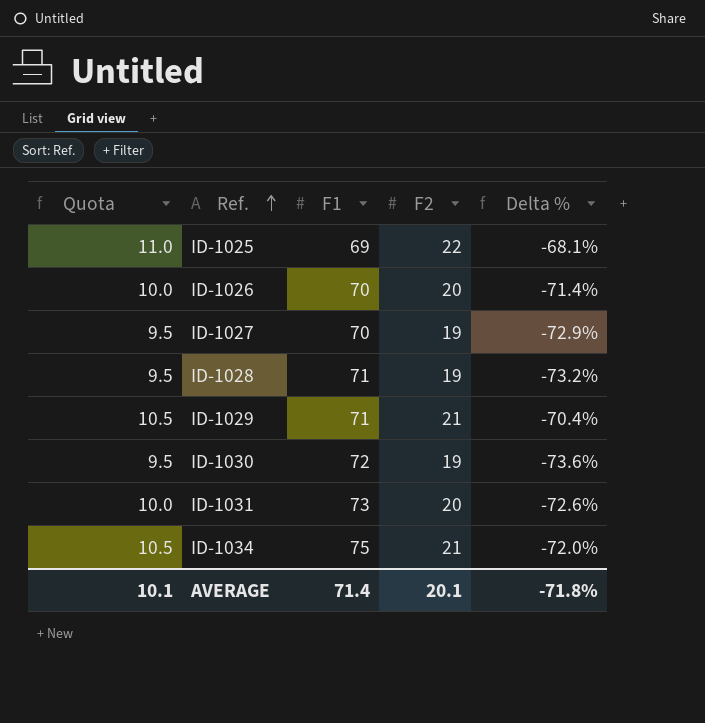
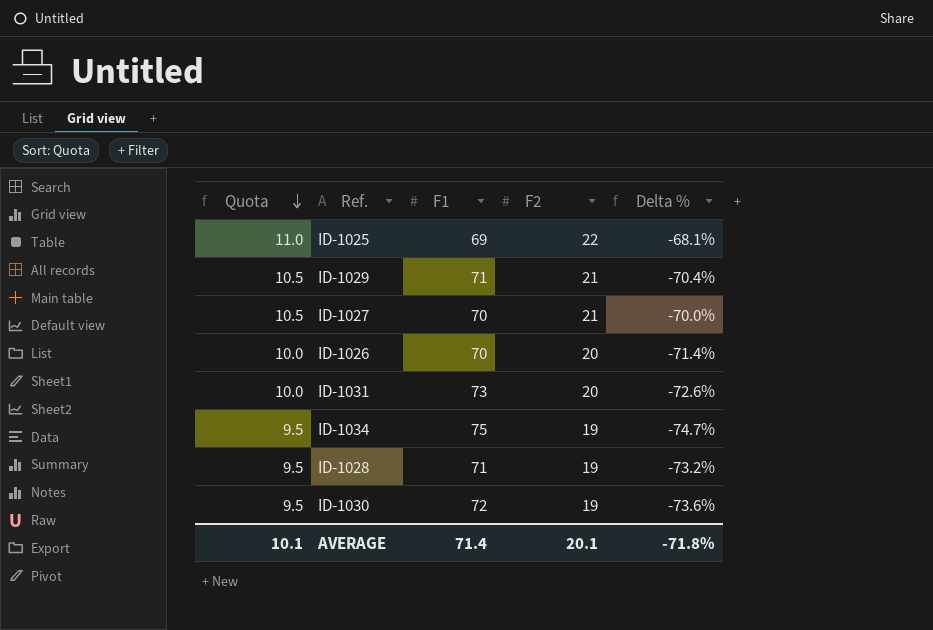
row order: Ref. ascending -> Quota descending
ID-1027 | Quota: 9.5 -> 10.5
ID-1027 | F2: 19 -> 21
ID-1027 | Delta %: -72.9% -> -70.0%
ID-1034 | Quota: 10.5 -> 9.5
ID-1034 | F2: 21 -> 19
ID-1034 | Delta %: -72.0% -> -74.7%

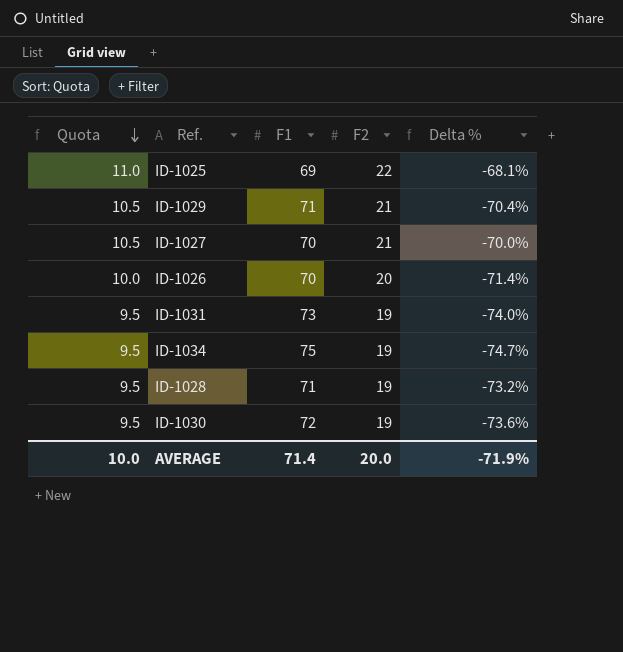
ID-1031 | Quota: 10.0 -> 9.5
ID-1031 | F2: 20 -> 19
ID-1031 | Delta %: -72.6% -> -74.0%
AVERAGE | Quota: 10.1 -> 10.0
AVERAGE | F2: 20.1 -> 20.0
AVERAGE | Delta %: -71.8% -> -71.9%

